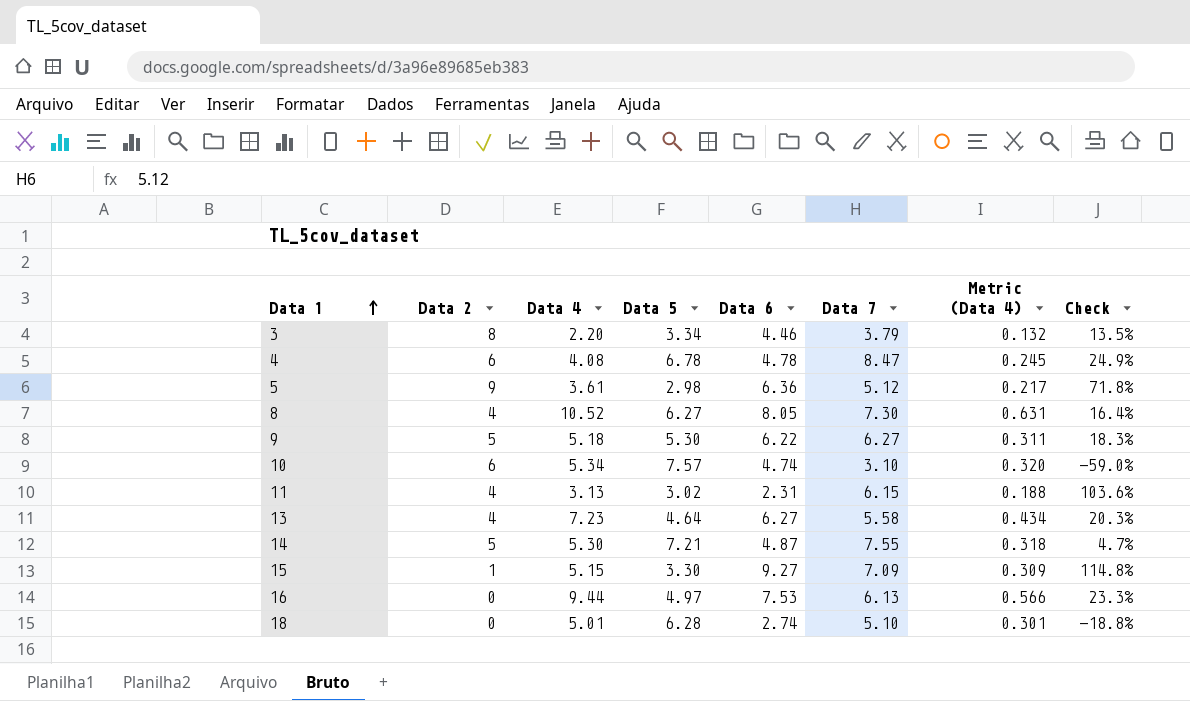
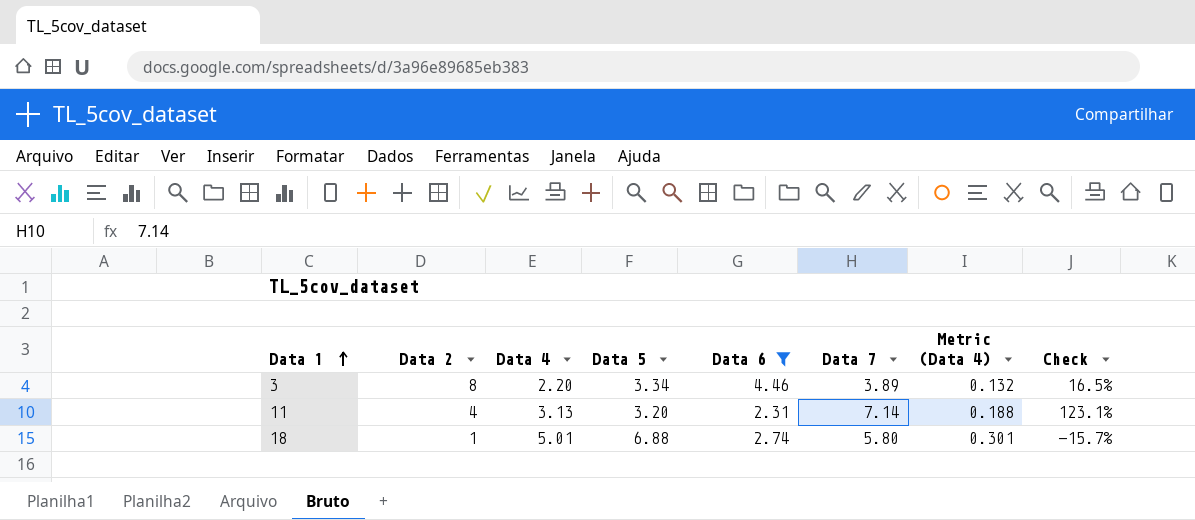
filter: none -> Data 6 <= 4.46
3 | Data 7: 3.79 -> 3.89
3 | Check: 13.5% -> 16.5%
11 | Data 5: 3.02 -> 3.20
11 | Data 7: 6.15 -> 7.14
11 | Check: 103.6% -> 123.1%
18 | Data 2: 0 -> 1
18 | Data 5: 6.28 -> 6.88
18 | Data 7: 5.10 -> 5.80
18 | Check: -18.8% -> -15.7%

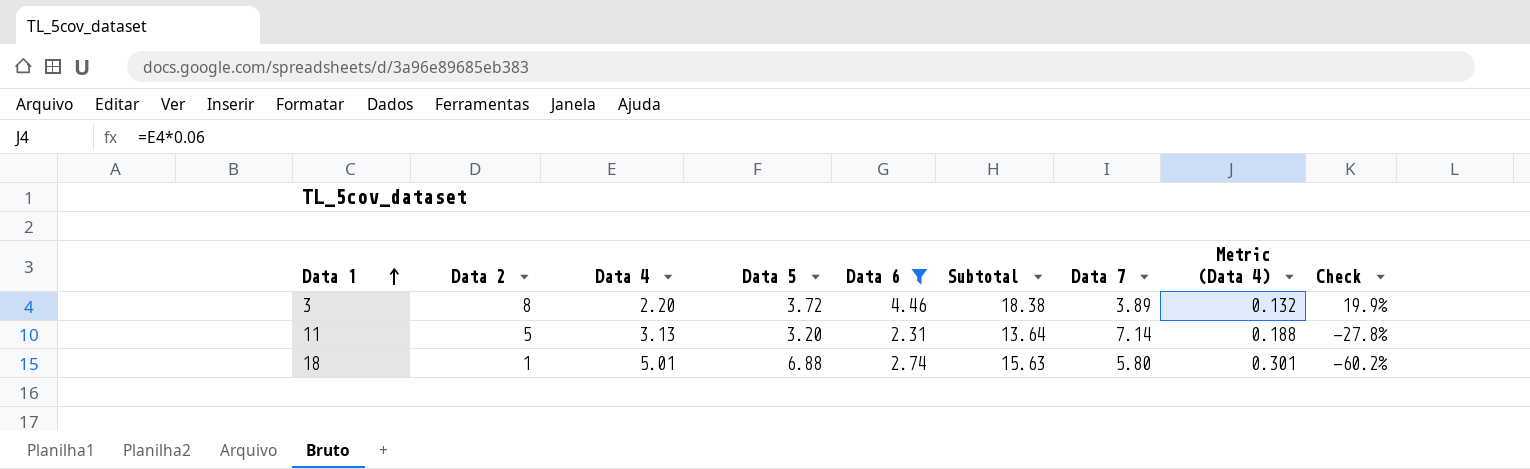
column Subtotal | formula: none -> [Data 2] + [Data 4] + [Data 5] + [Data 6]
column Check | formula: ([Data 7] - [Data 5]) / [Data 5] -> ([Data 6] - [Data 5]) / [Data 5]
3 | Data 5: 3.34 -> 3.72
11 | Data 2: 4 -> 5

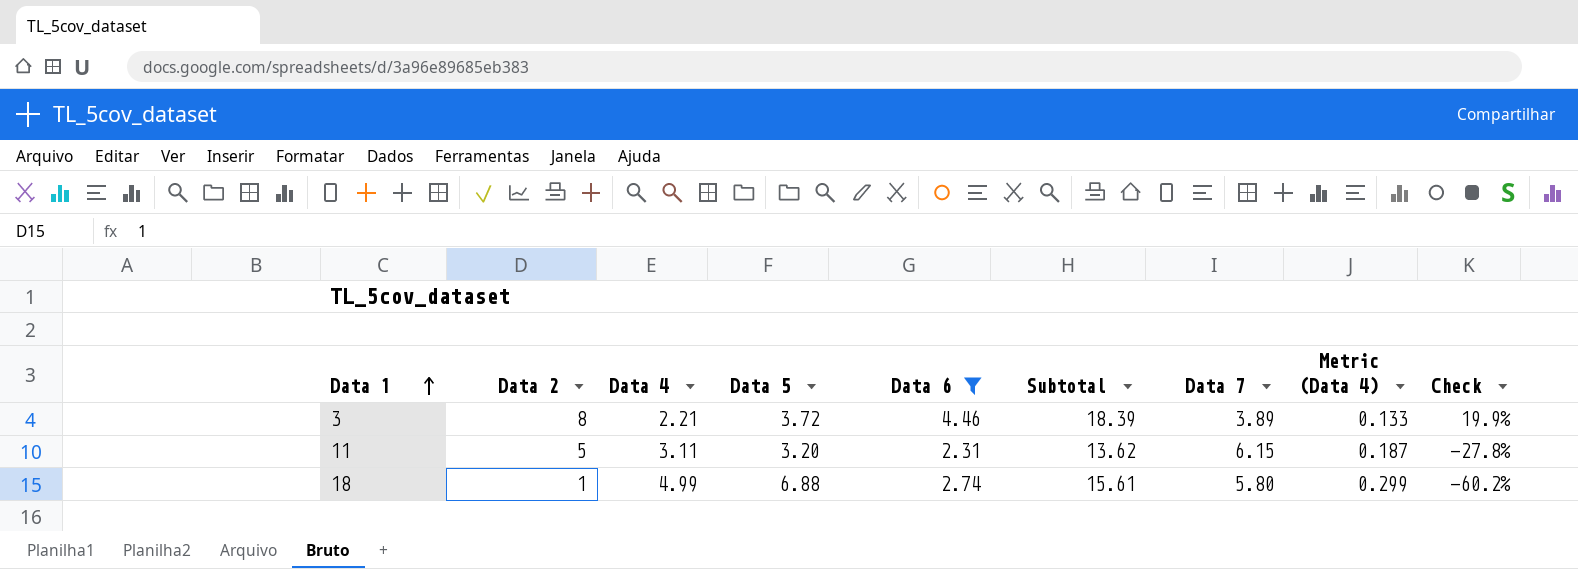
3 | Data 4: 2.20 -> 2.21
3 | Subtotal: 18.38 -> 18.39
3 | Metric (Data 4): 0.132 -> 0.133
11 | Data 4: 3.13 -> 3.11
11 | Subtotal: 13.64 -> 13.62
11 | Data 7: 7.14 -> 6.15
11 | Metric (Data 4): 0.188 -> 0.187
18 | Data 4: 5.01 -> 4.99
18 | Subtotal: 15.63 -> 15.61
18 | Metric (Data 4): 0.301 -> 0.299

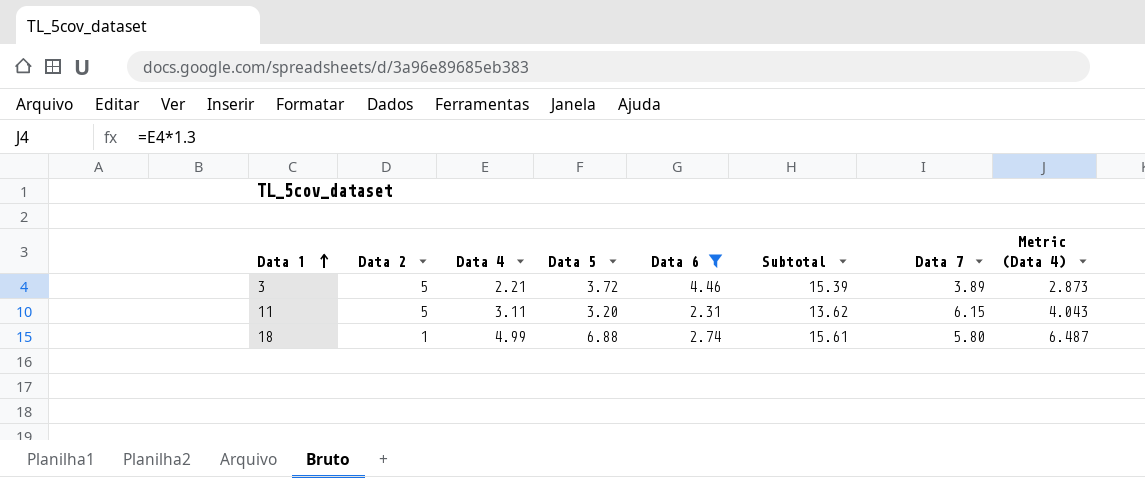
column Check | formula: ([Data 6] - [Data 5]) / [Data 5] -> none
column Metric (Data 4) | formula: [Data 4] * 0.06 -> [Data 4] * 1.3
3 | Data 2: 8 -> 5
3 | Subtotal: 18.39 -> 15.39

